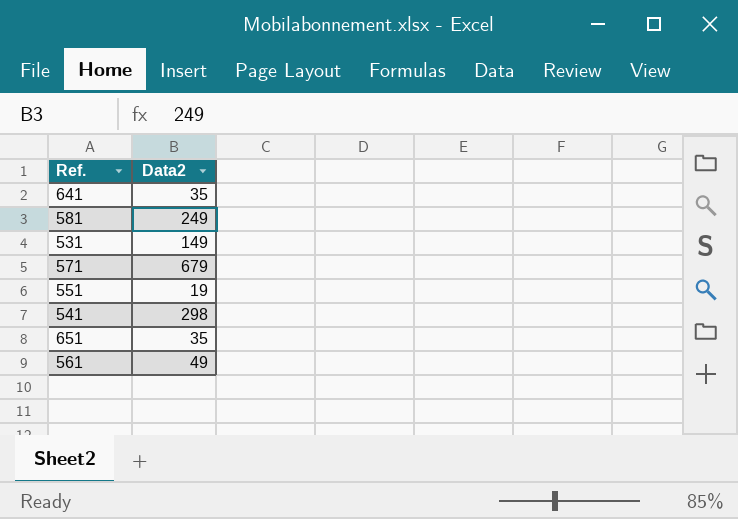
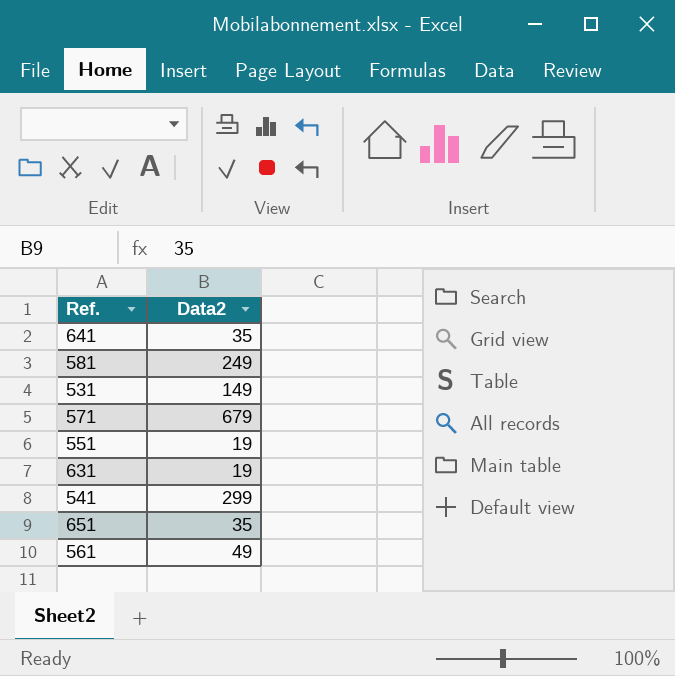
row 631: none -> 19
541 | Data2: 298 -> 299

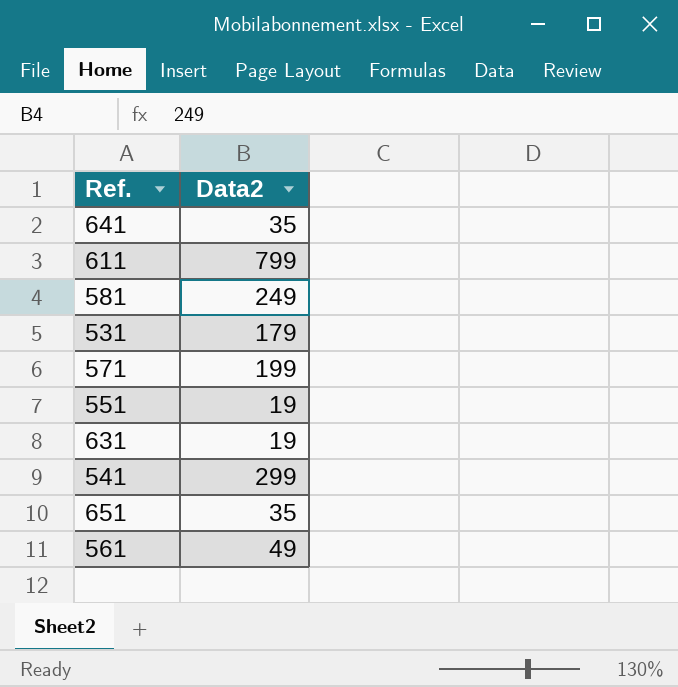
row 611: none -> 799
531 | Data2: 149 -> 179
571 | Data2: 679 -> 199

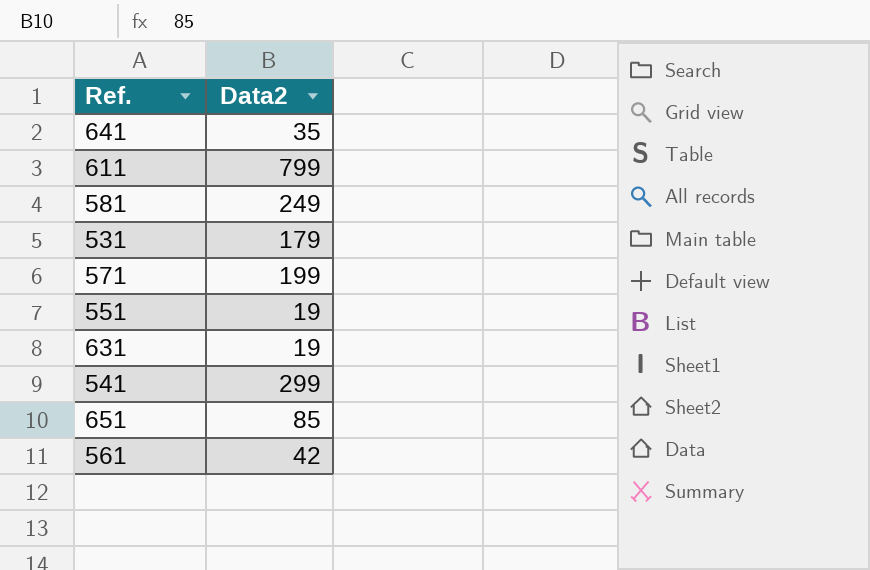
651 | Data2: 35 -> 85
561 | Data2: 49 -> 42

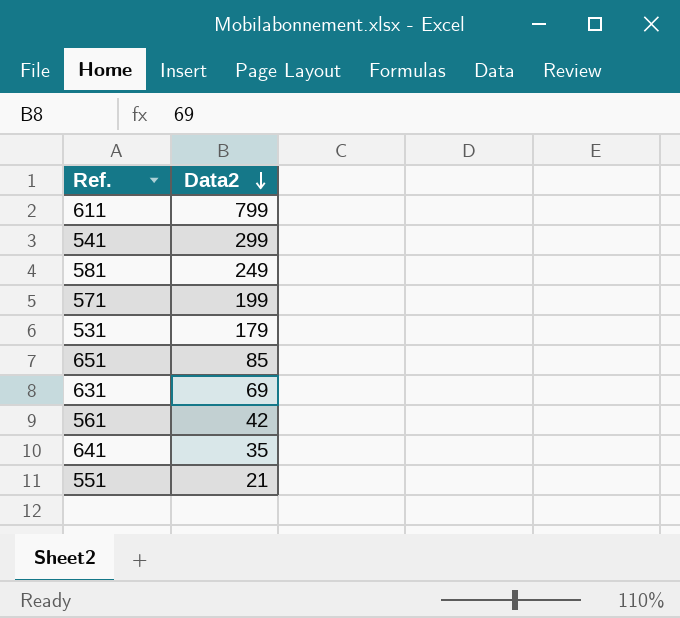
row order: none -> Data2 descending
631 | Data2: 19 -> 69
551 | Data2: 19 -> 21

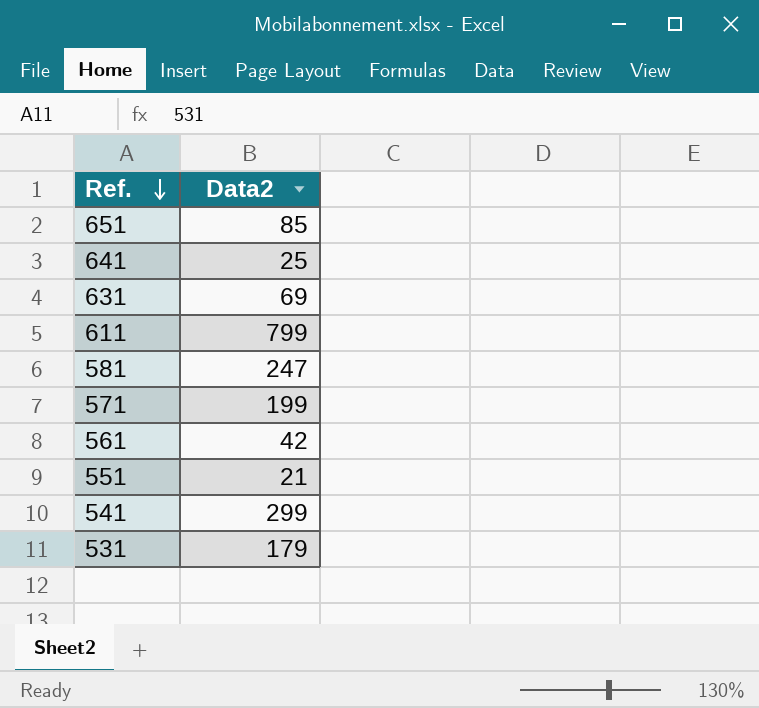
row order: Data2 descending -> Ref. descending
641 | Data2: 35 -> 25
581 | Data2: 249 -> 247

